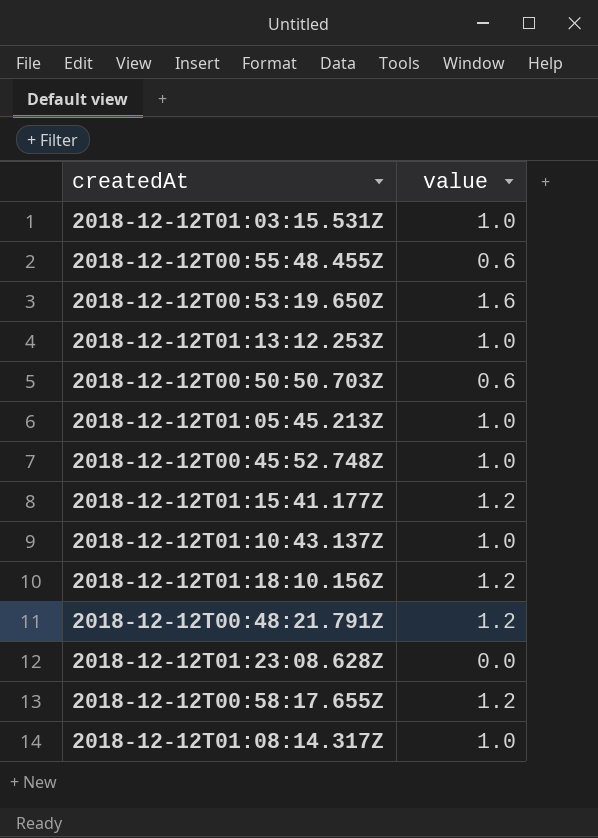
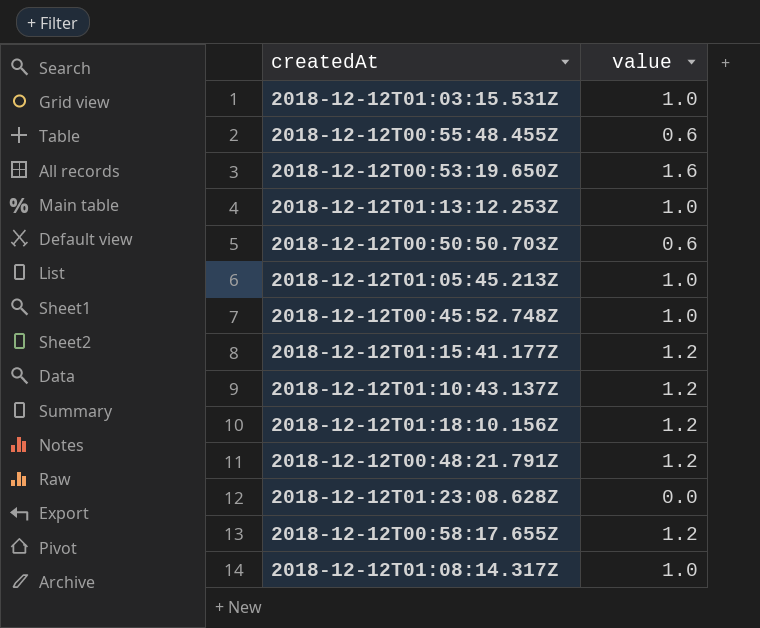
2018-12-12T01:10:43.137Z | value: 1.0 -> 1.2

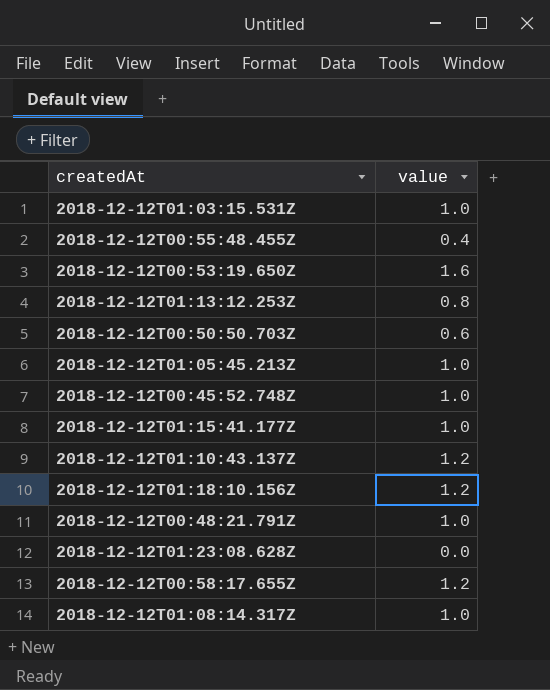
2018-12-12T00:55:48.455Z | value: 0.6 -> 0.4
2018-12-12T01:13:12.253Z | value: 1.0 -> 0.8
2018-12-12T01:15:41.177Z | value: 1.2 -> 1.0
2018-12-12T00:48:21.791Z | value: 1.2 -> 1.0

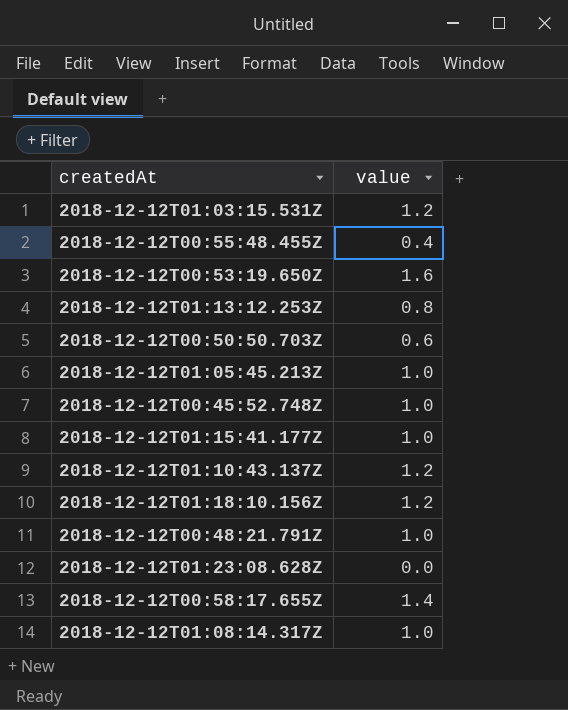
2018-12-12T01:03:15.531Z | value: 1.0 -> 1.2
2018-12-12T00:58:17.655Z | value: 1.2 -> 1.4

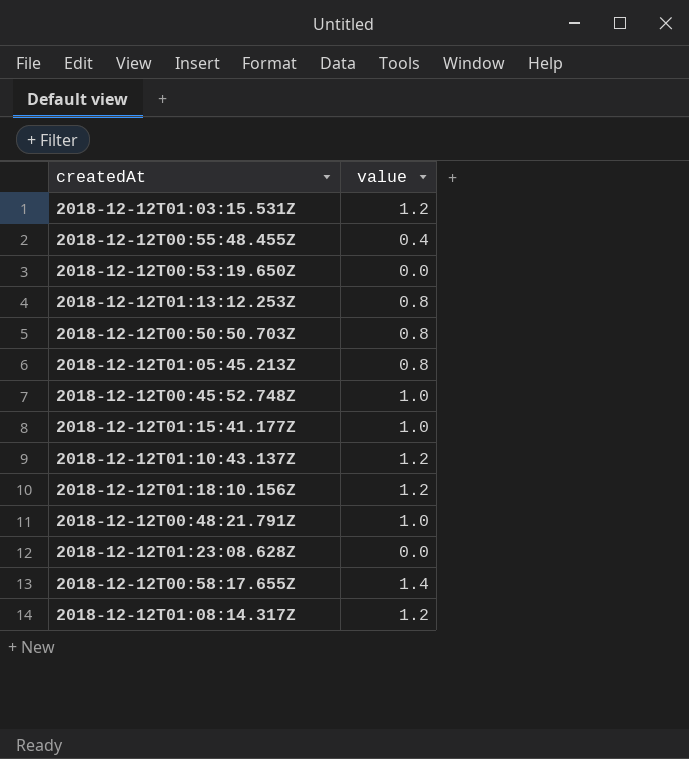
2018-12-12T00:53:19.650Z | value: 1.6 -> 0.0
2018-12-12T00:50:50.703Z | value: 0.6 -> 0.8
2018-12-12T01:05:45.213Z | value: 1.0 -> 0.8
2018-12-12T01:08:14.317Z | value: 1.0 -> 1.2

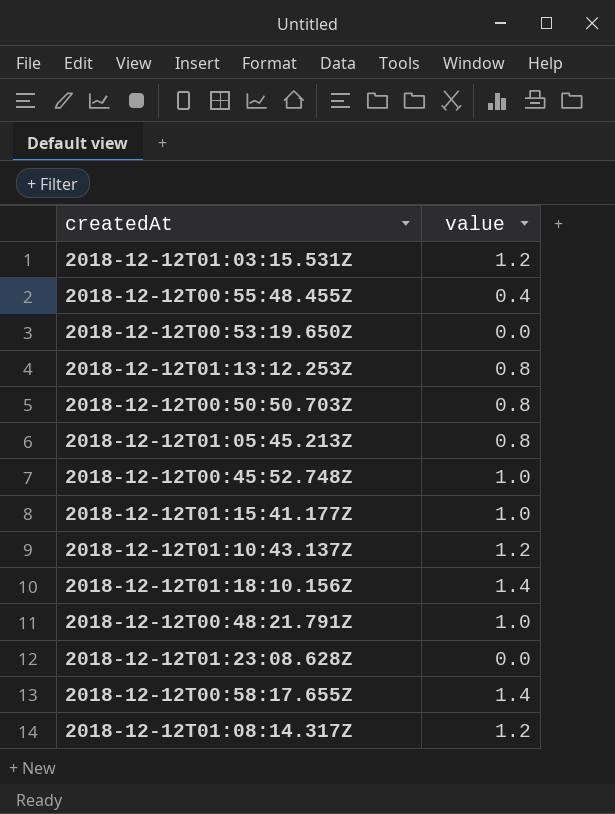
2018-12-12T01:18:10.156Z | value: 1.2 -> 1.4

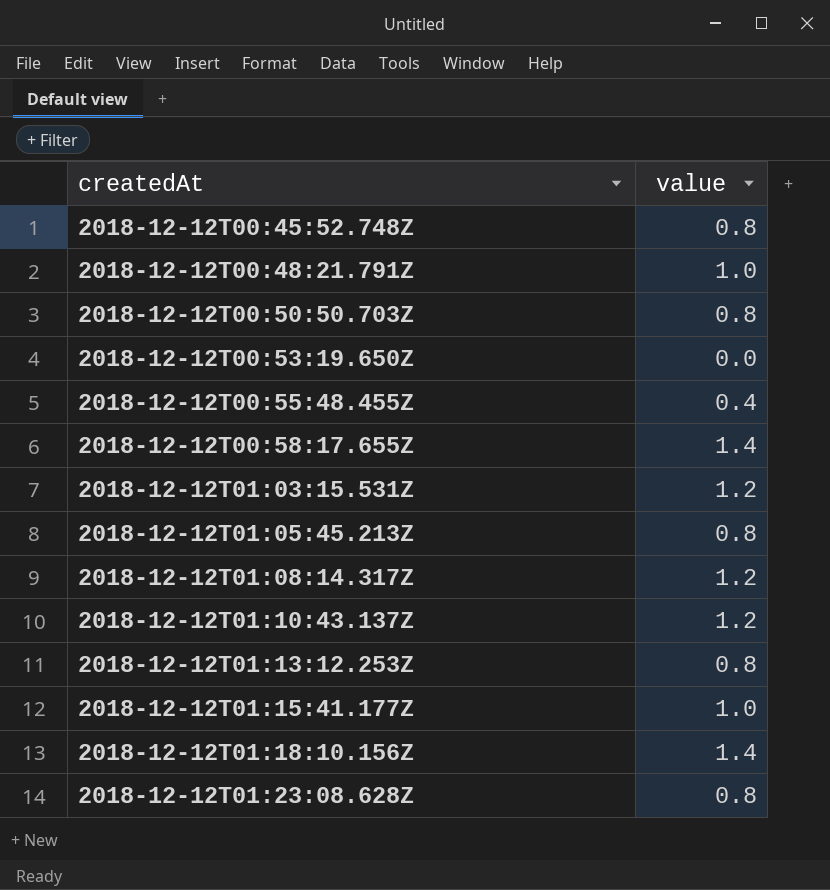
row order: none -> createdAt ascending
2018-12-12T00:45:52.748Z | value: 1.0 -> 0.8
2018-12-12T01:23:08.628Z | value: 0.0 -> 0.8

